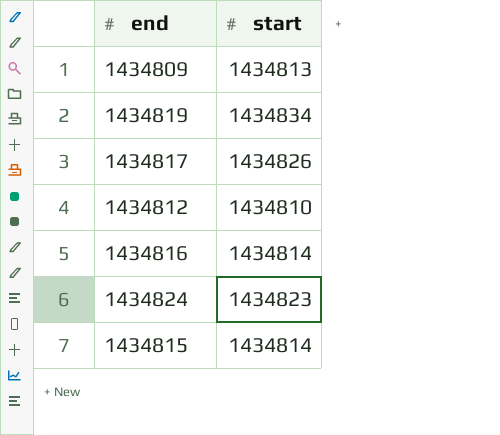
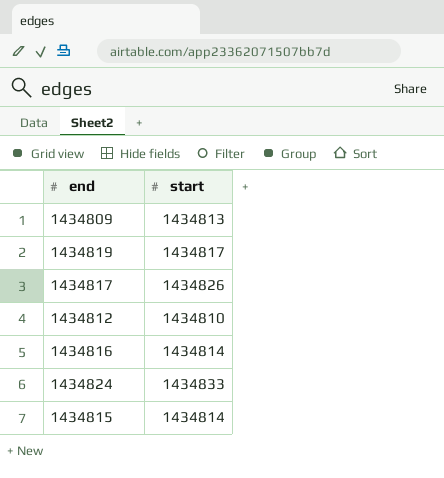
1434819 | start: 1434834 -> 1434817
1434824 | start: 1434823 -> 1434833

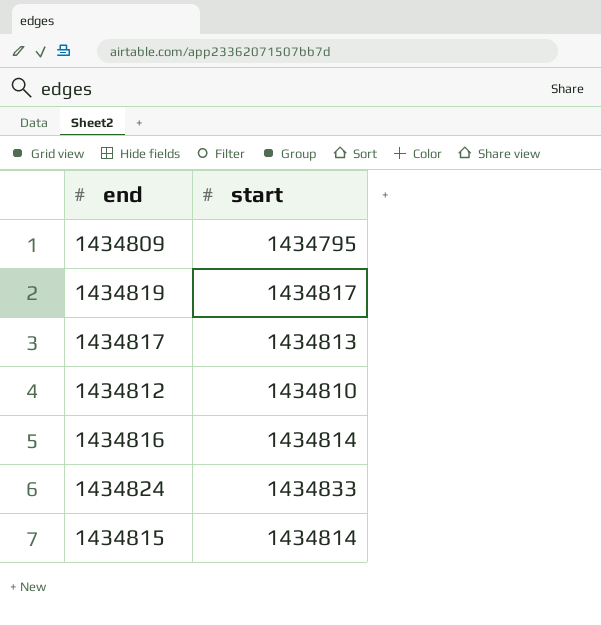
1434809 | start: 1434813 -> 1434795
1434817 | start: 1434826 -> 1434813

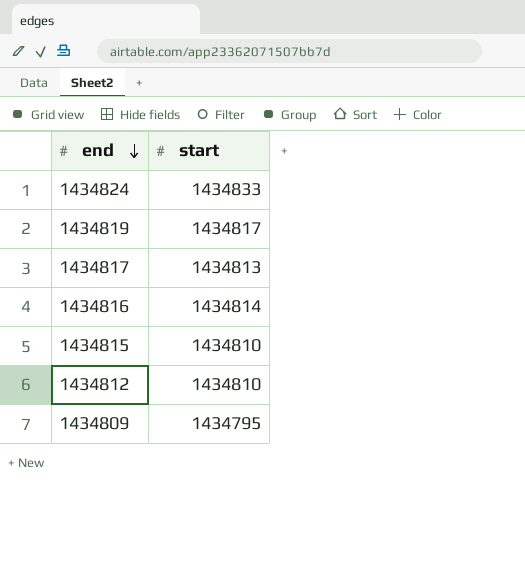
row order: none -> end descending
1434815 | start: 1434814 -> 1434810

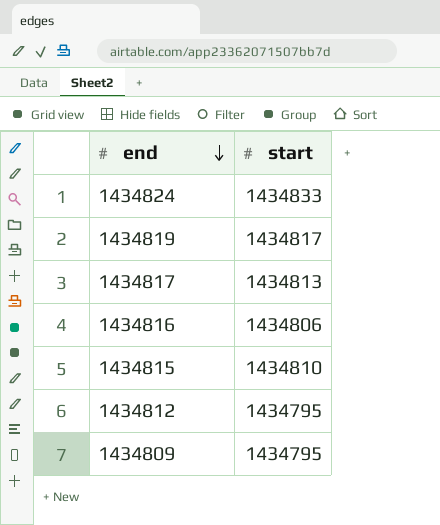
1434816 | start: 1434814 -> 1434806
1434812 | start: 1434810 -> 1434795

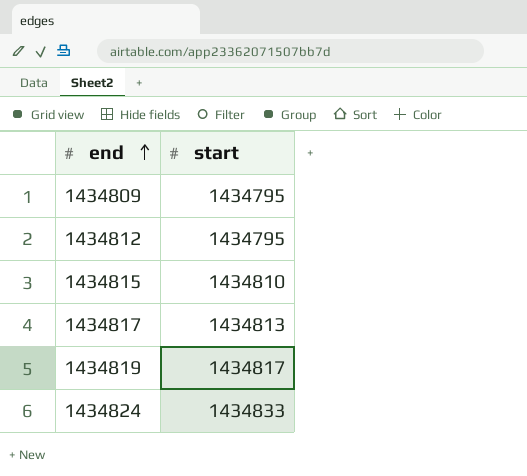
row order: end descending -> end ascending
row 1434816: 1434806 -> none

